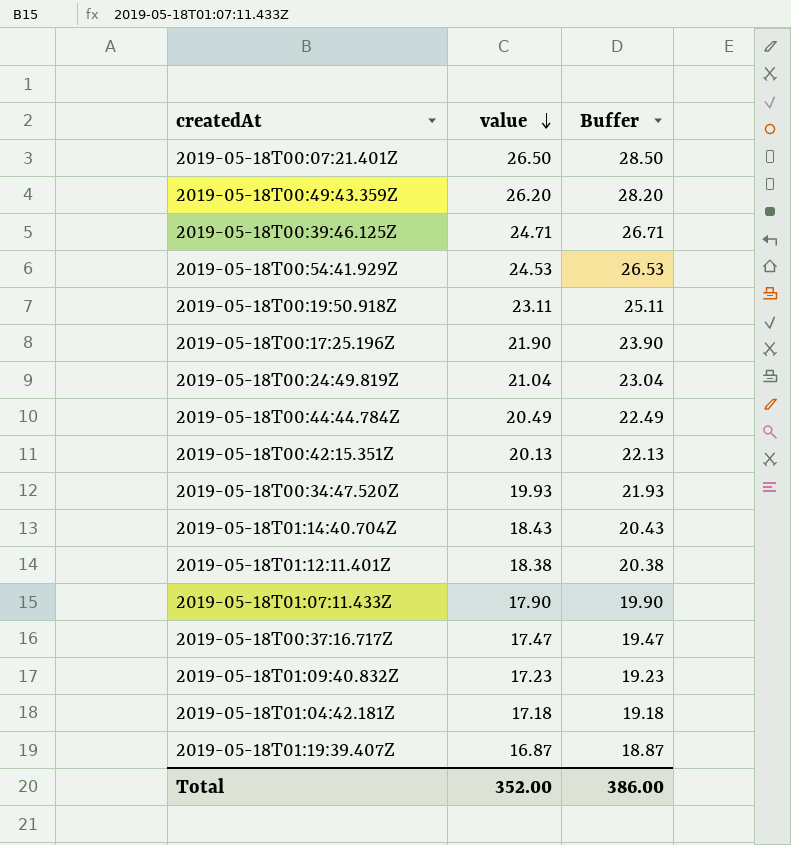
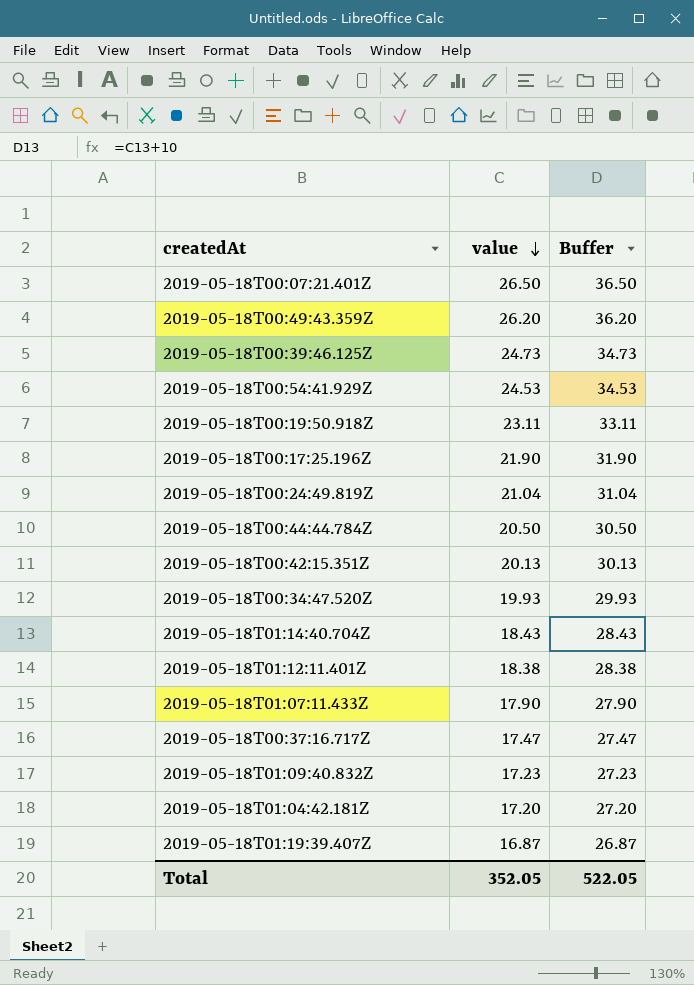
column Buffer | formula: [value] + 2 -> [value] + 10
2019-05-18T00:39:46.125Z | value: 24.71 -> 24.73
2019-05-18T00:44:44.784Z | value: 20.49 -> 20.50
2019-05-18T01:04:42.181Z | value: 17.18 -> 17.20
Total | value: 352.00 -> 352.05
Total | Buffer: 386.00 -> 522.05

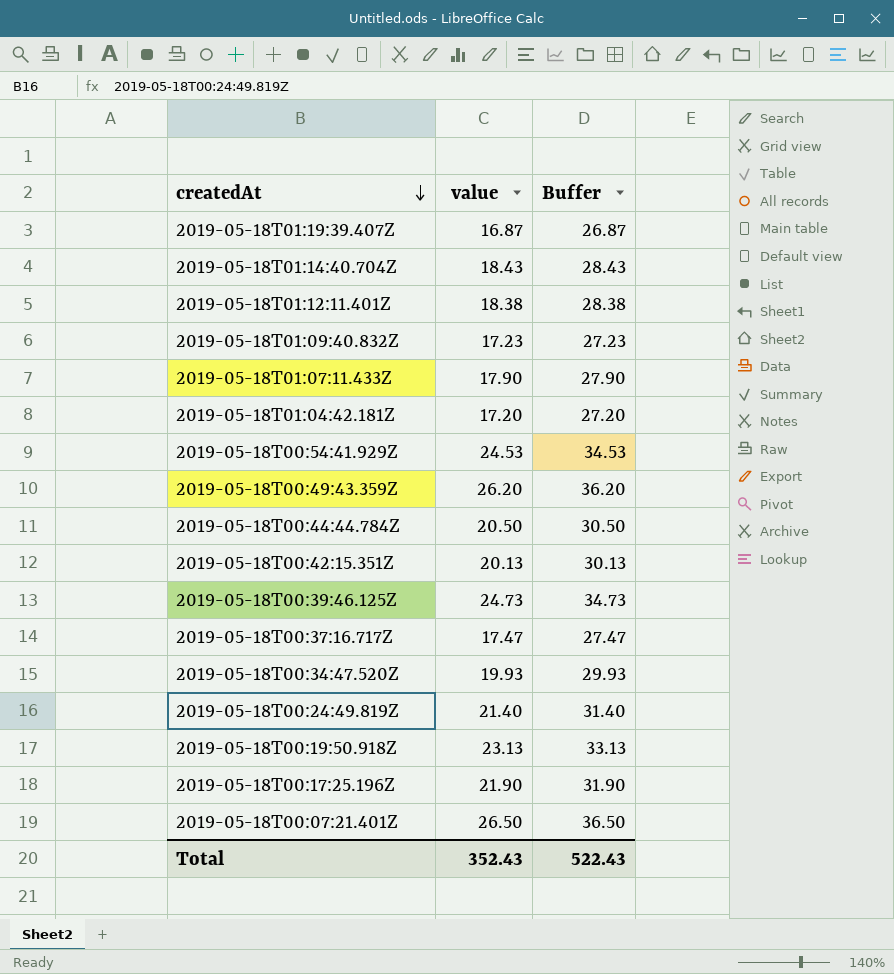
row order: value descending -> createdAt descending
2019-05-18T00:24:49.819Z | value: 21.04 -> 21.40
2019-05-18T00:24:49.819Z | Buffer: 31.04 -> 31.40
2019-05-18T00:19:50.918Z | value: 23.11 -> 23.13
2019-05-18T00:19:50.918Z | Buffer: 33.11 -> 33.13
Total | value: 352.05 -> 352.43
Total | Buffer: 522.05 -> 522.43

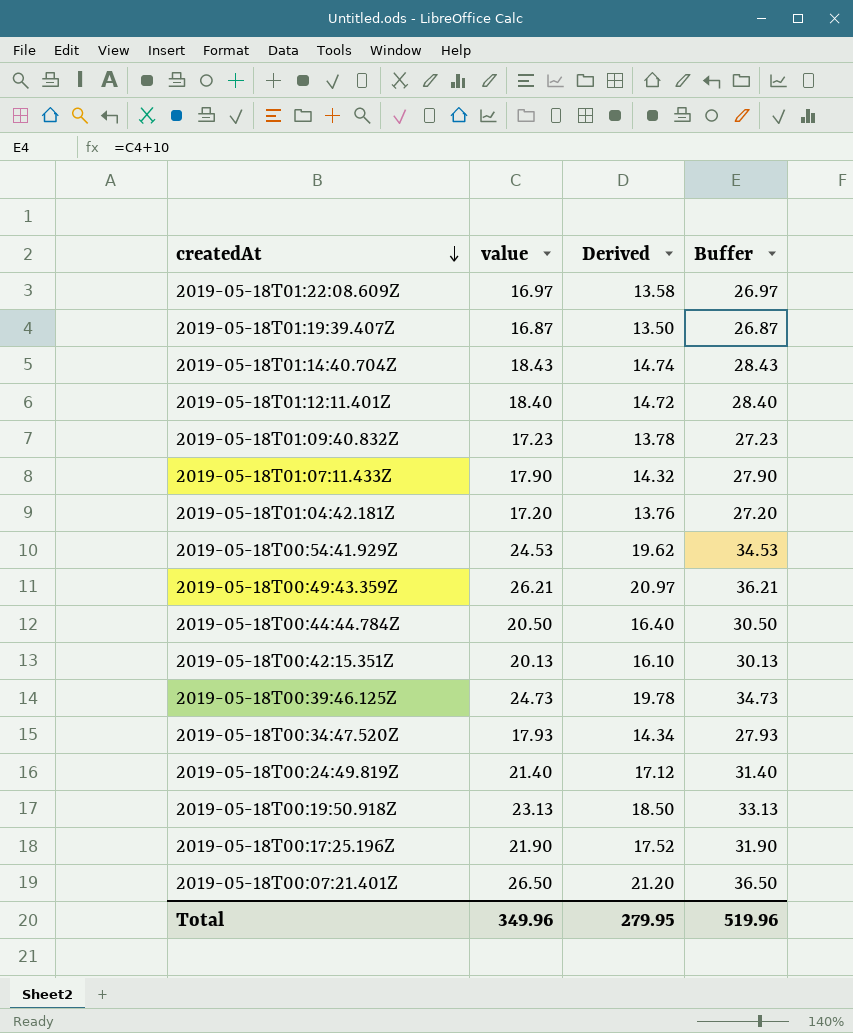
column Derived | formula: none -> [value] * 0.8
row 2019-05-18T00:37:16.717Z: 17.47 | 27.47 -> none
row 2019-05-18T01:22:08.609Z: none -> 16.97 | 13.58 | 26.97
2019-05-18T01:12:11.401Z | value: 18.38 -> 18.40
2019-05-18T01:12:11.401Z | Buffer: 28.38 -> 28.40
2019-05-18T00:49:43.359Z | value: 26.20 -> 26.21
2019-05-18T00:49:43.359Z | Buffer: 36.20 -> 36.21
2019-05-18T00:34:47.520Z | value: 19.93 -> 17.93
2019-05-18T00:34:47.520Z | Buffer: 29.93 -> 27.93
Total | value: 352.43 -> 349.96
Total | Buffer: 522.43 -> 519.96

